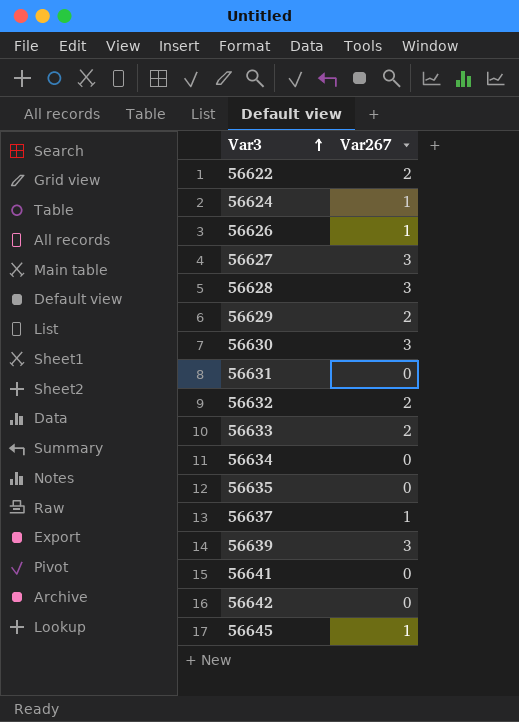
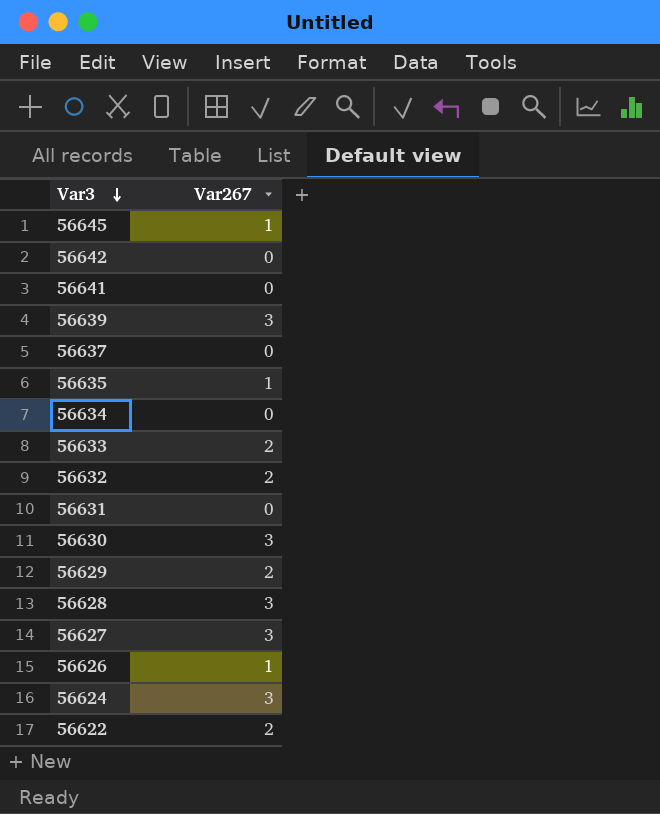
row order: Var3 ascending -> Var3 descending
56637 | Var267: 1 -> 0
56635 | Var267: 0 -> 1
56624 | Var267: 1 -> 3

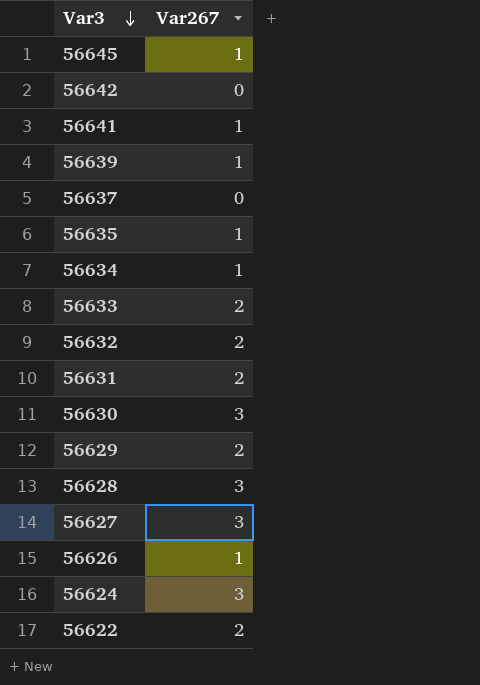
56641 | Var267: 0 -> 1
56639 | Var267: 3 -> 1
56634 | Var267: 0 -> 1
56631 | Var267: 0 -> 2

